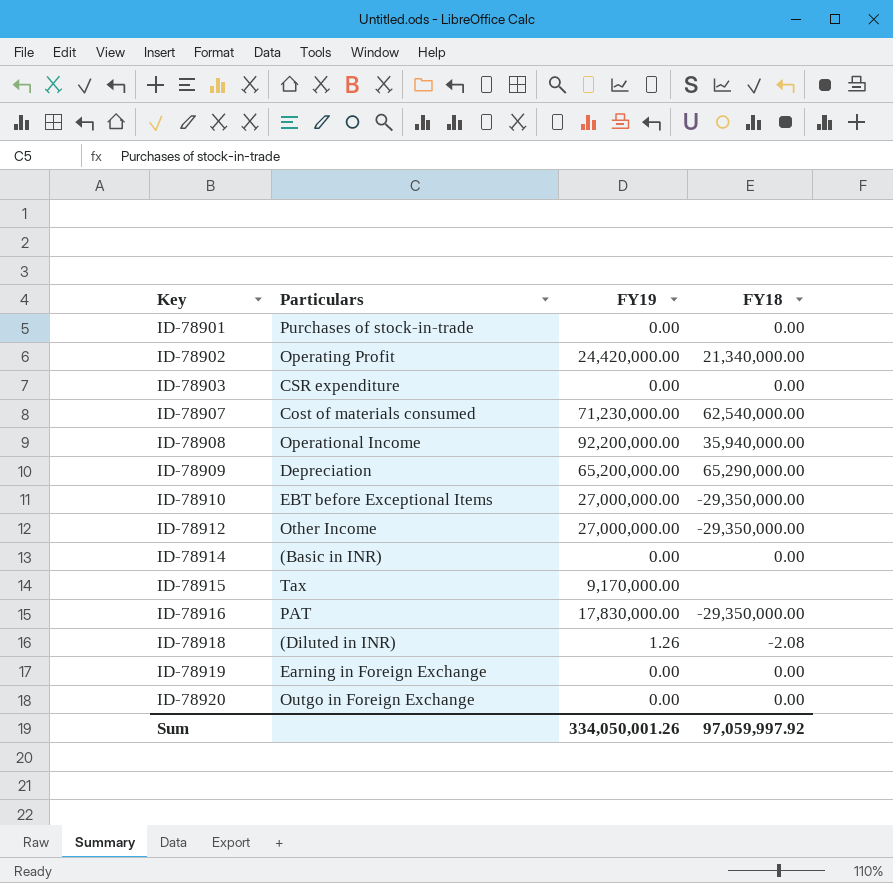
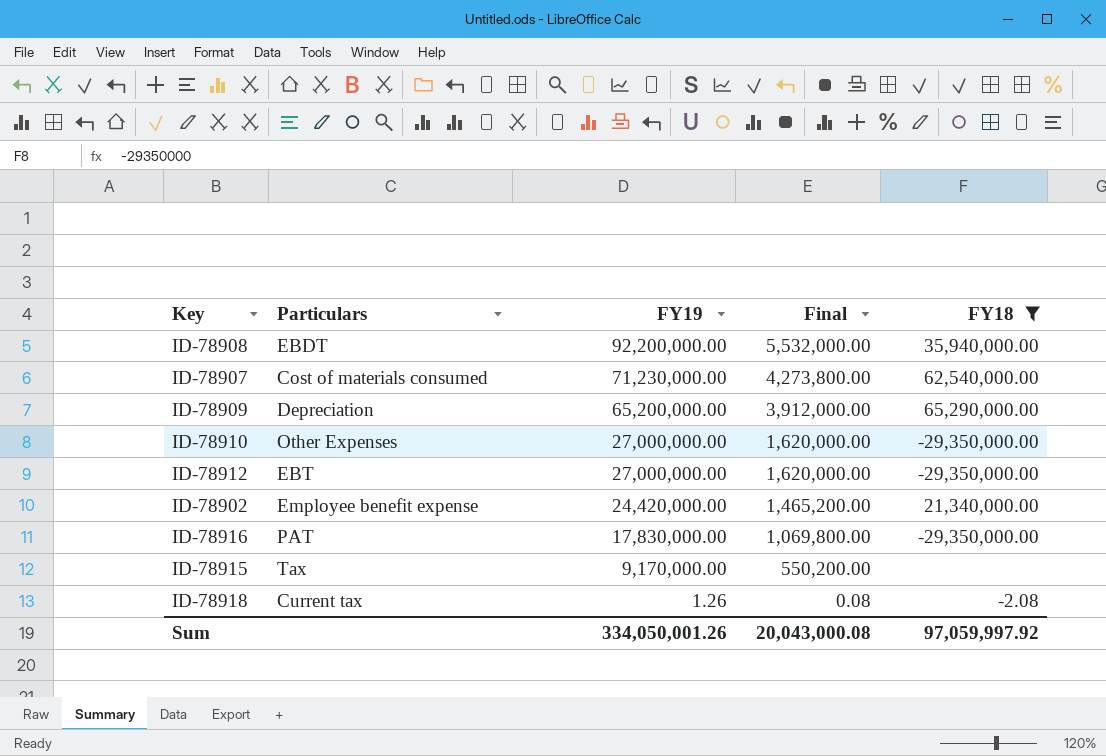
filter: none -> FY18 != 0.00
row order: Key ascending -> FY19 descending
column Final | formula: none -> [FY19] * 0.06
ID-78908 | Particulars: Operational Income -> EBDT
ID-78910 | Particulars: EBT before Exceptional Items -> Other Expenses
ID-78912 | Particulars: Other Income -> EBT
ID-78902 | Particulars: Operating Profit -> Employee benefit expense
ID-78918 | Particulars: (Diluted in INR) -> Current tax

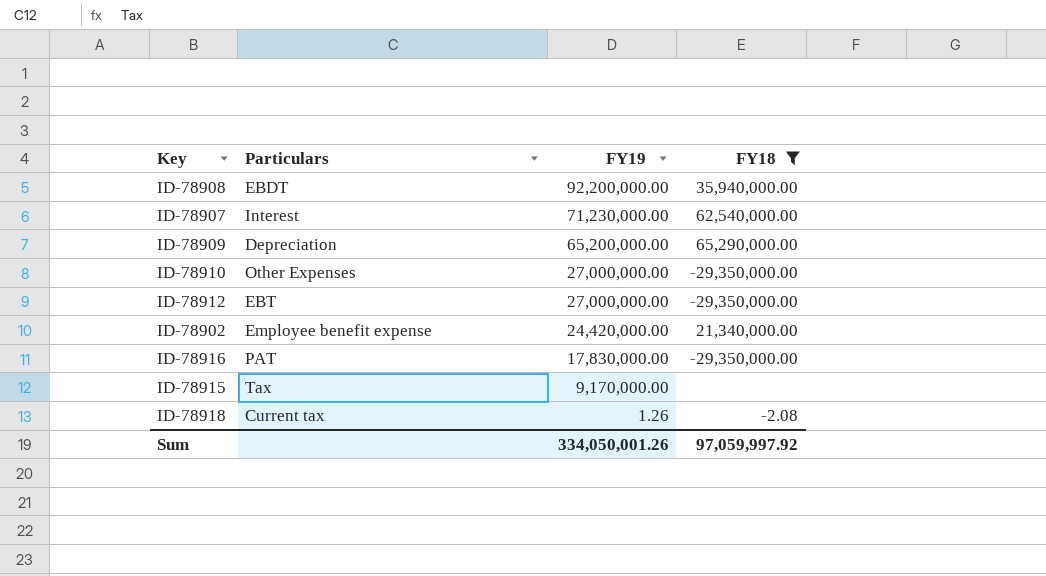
column Final | formula: [FY19] * 0.06 -> none
ID-78907 | Particulars: Cost of materials consumed -> Interest

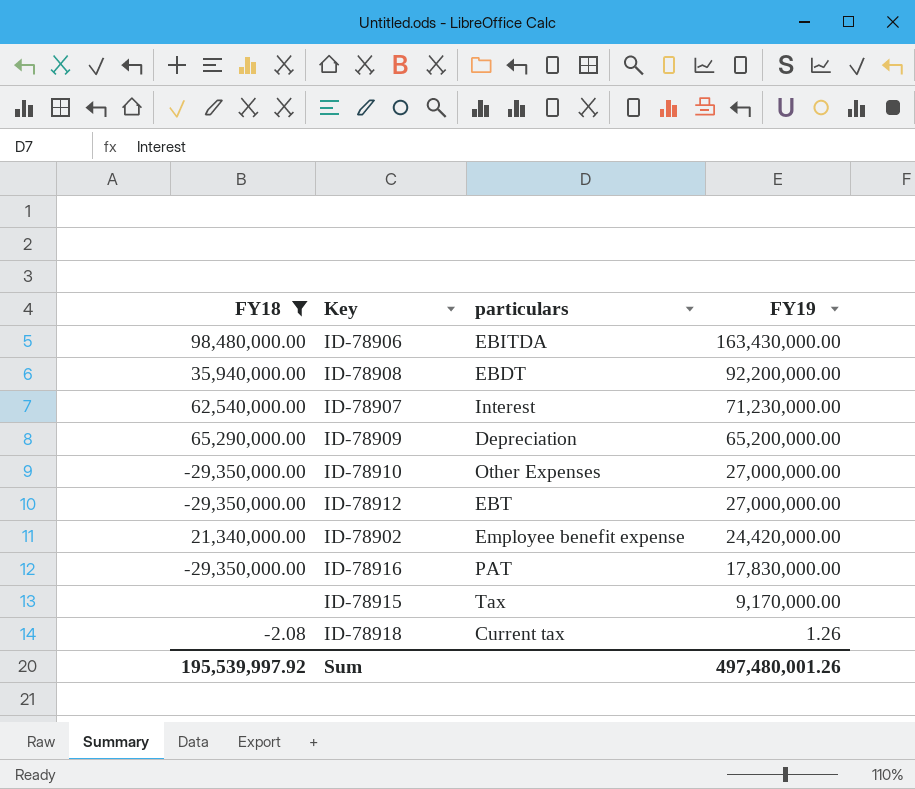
column FY18 | position: 4 -> 1
column name: Particulars -> particulars
row ID-78906: none -> 98,480,000.00 | EBITDA | 163,430,000.00
Sum | FY18: 97,059,997.92 -> 195,539,997.92
Sum | FY19: 334,050,001.26 -> 497,480,001.26

